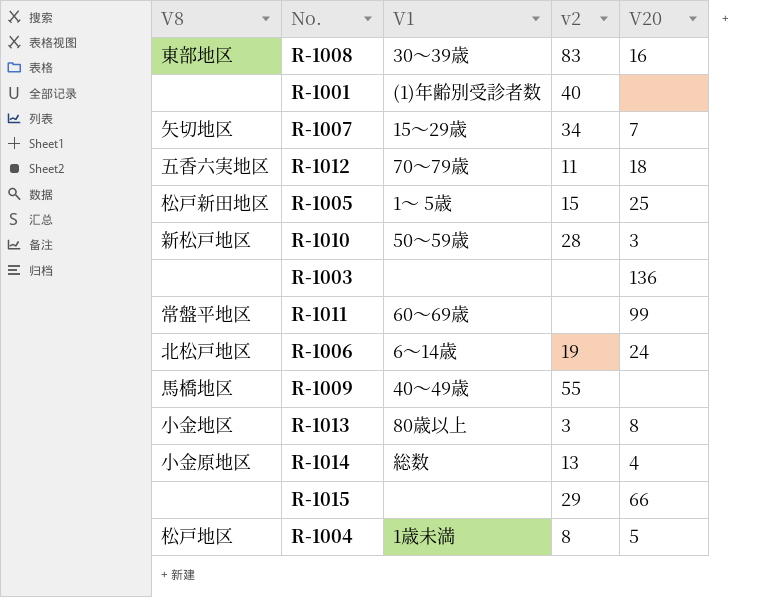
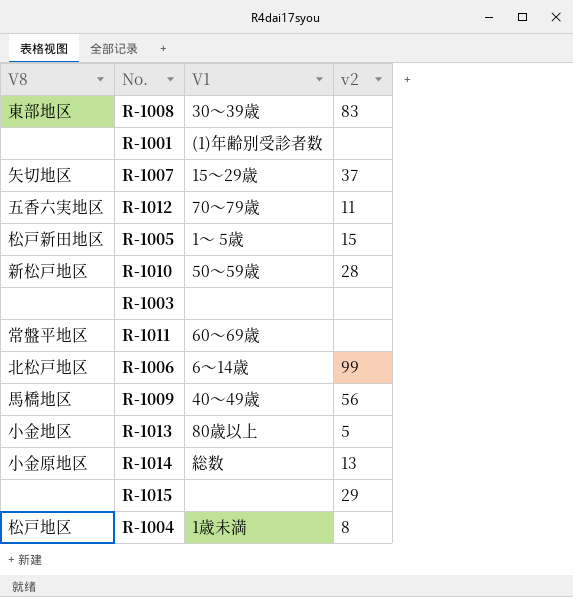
column V20 | position: 5 -> none
R-1001 | v2: 40 -> none
R-1007 | v2: 34 -> 37
R-1006 | v2: 19 -> 99
R-1009 | v2: 55 -> 56
R-1013 | v2: 3 -> 5

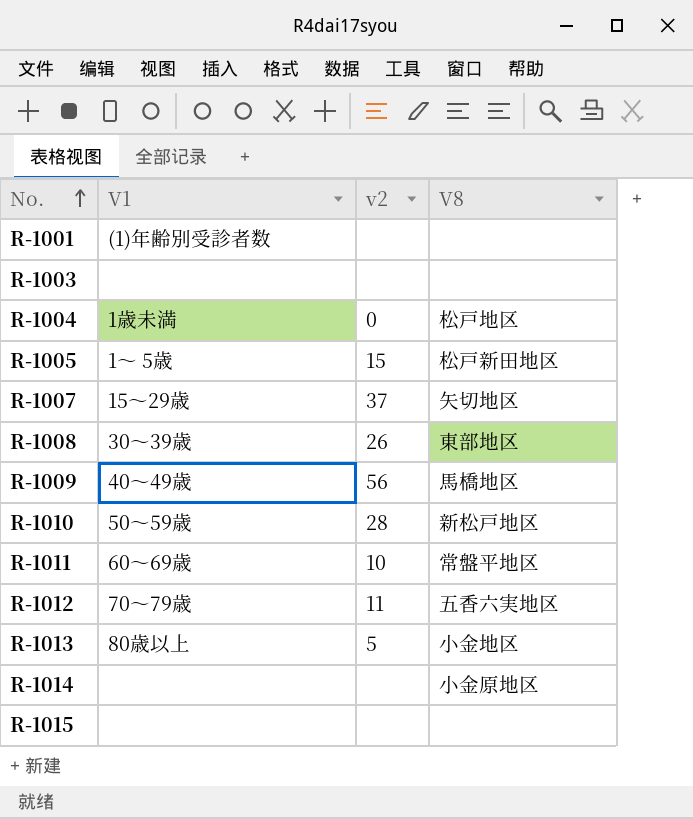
row order: none -> No. ascending
column V8 | position: 1 -> 4
row R-1006: 北松戸地区 | 6～14歳 | 99 -> none
R-1004 | v2: 8 -> 0
R-1008 | v2: 83 -> 26
R-1011 | v2: none -> 10
R-1014 | V1: 総数 -> none
R-1014 | v2: 13 -> none
R-1015 | v2: 29 -> none

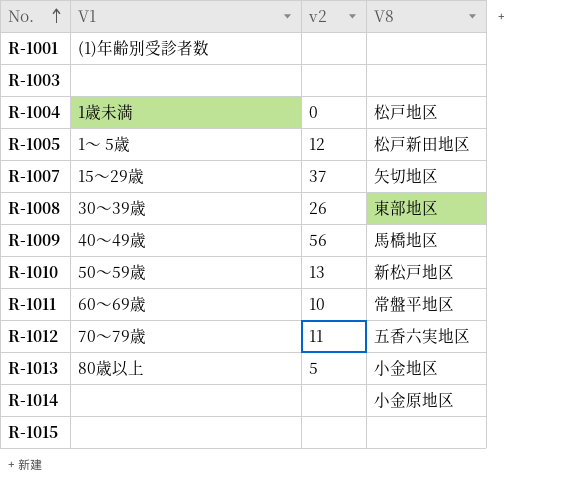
R-1005 | v2: 15 -> 12
R-1010 | v2: 28 -> 13

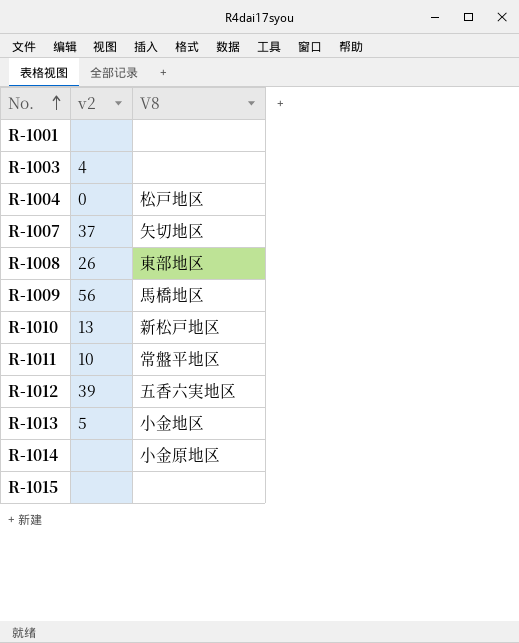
column V1 | position: 2 -> none
row R-1005: 1～ 5歳 | 12 | 松戸新田地区 -> none
R-1003 | v2: none -> 4
R-1012 | v2: 11 -> 39

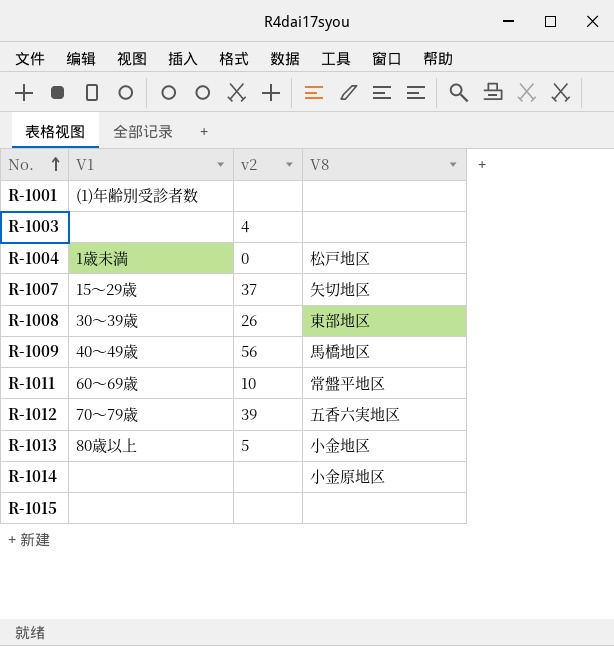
column V1 | position: none -> 2
row R-1010: 13 | 新松戸地区 -> none

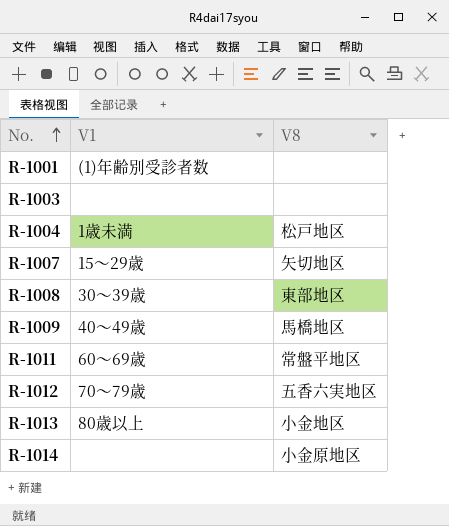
column v2 | position: 3 -> none
row R-1015: none | none | none -> none

